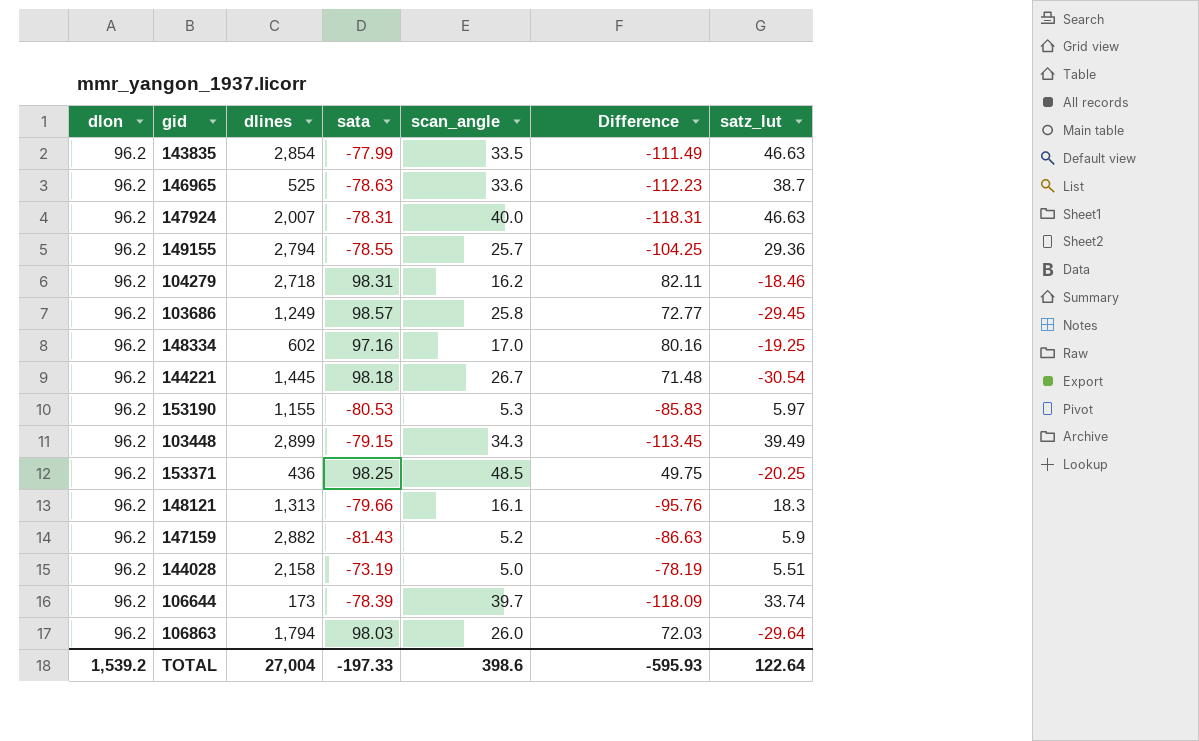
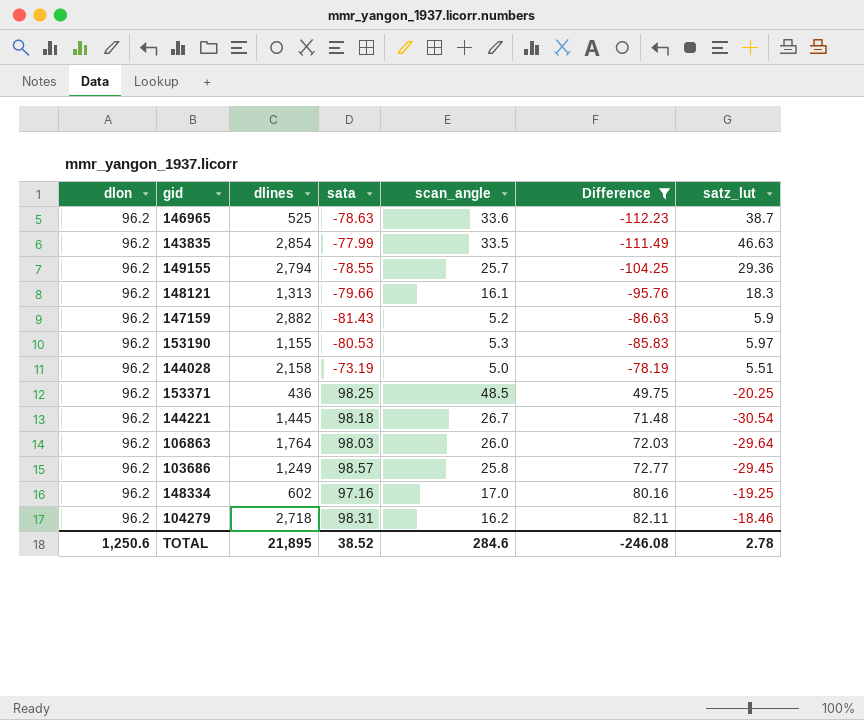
filter: none -> Difference >= -112.23
row order: none -> Difference ascending
106863 | dlines: 1,794 -> 1,764
TOTAL | dlon: 1,539.2 -> 1,250.6
TOTAL | dlines: 27,004 -> 21,895
TOTAL | sata: -197.33 -> 38.52
TOTAL | scan_angle: 398.6 -> 284.6
TOTAL | Difference: -595.93 -> -246.08
TOTAL | satz_lut: 122.64 -> 2.78

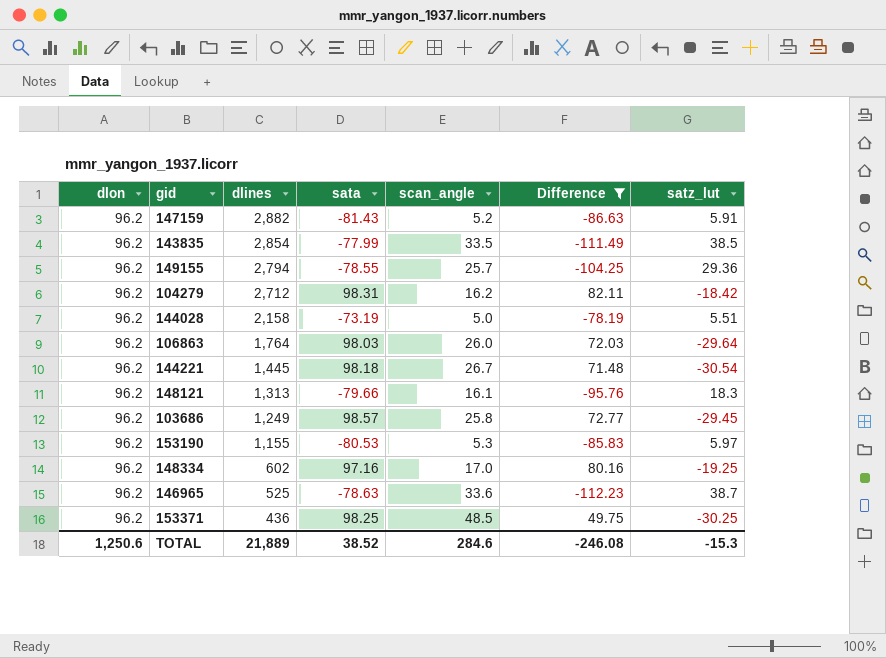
row order: Difference ascending -> dlines descending
147159 | satz_lut: 5.9 -> 5.91
143835 | satz_lut: 46.63 -> 38.5
104279 | dlines: 2,718 -> 2,712
104279 | satz_lut: -18.46 -> -18.42
153371 | satz_lut: -20.25 -> -30.25
TOTAL | dlines: 21,895 -> 21,889
TOTAL | satz_lut: 2.78 -> -15.3

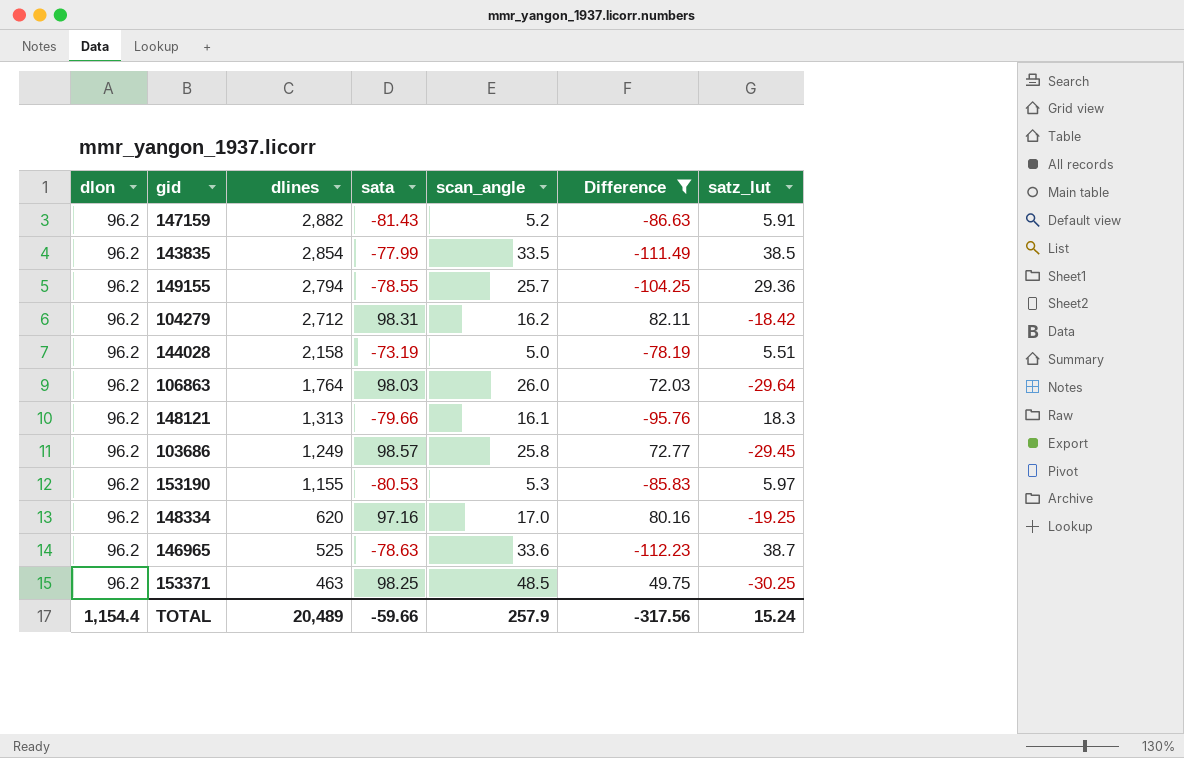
row 144221: 96.2 | 1,445 | 98.18 | 26.7 | 71.48 | -30.54 -> none
148334 | dlines: 602 -> 620
153371 | dlines: 436 -> 463
TOTAL | dlon: 1,250.6 -> 1,154.4
TOTAL | dlines: 21,889 -> 20,489
TOTAL | sata: 38.52 -> -59.66
TOTAL | scan_angle: 284.6 -> 257.9
TOTAL | Difference: -246.08 -> -317.56
TOTAL | satz_lut: -15.3 -> 15.24

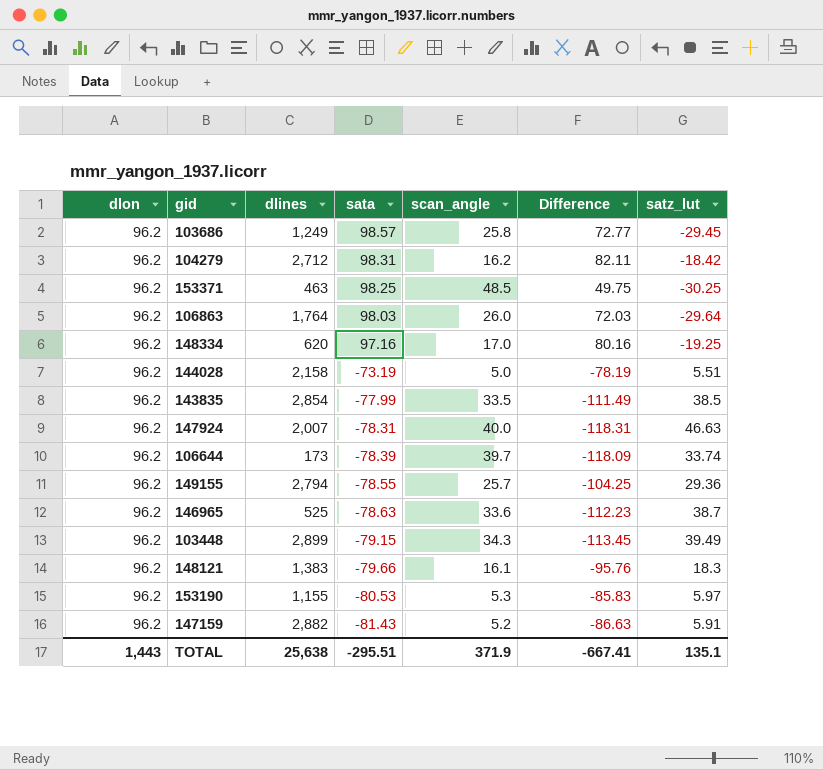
filter: Difference >= -112.23 -> none
row order: dlines descending -> sata descending
148121 | dlines: 1,313 -> 1,383
TOTAL | dlon: 1,154.4 -> 1,443
TOTAL | dlines: 20,489 -> 25,638
TOTAL | sata: -59.66 -> -295.51
TOTAL | scan_angle: 257.9 -> 371.9
TOTAL | Difference: -317.56 -> -667.41
TOTAL | satz_lut: 15.24 -> 135.1

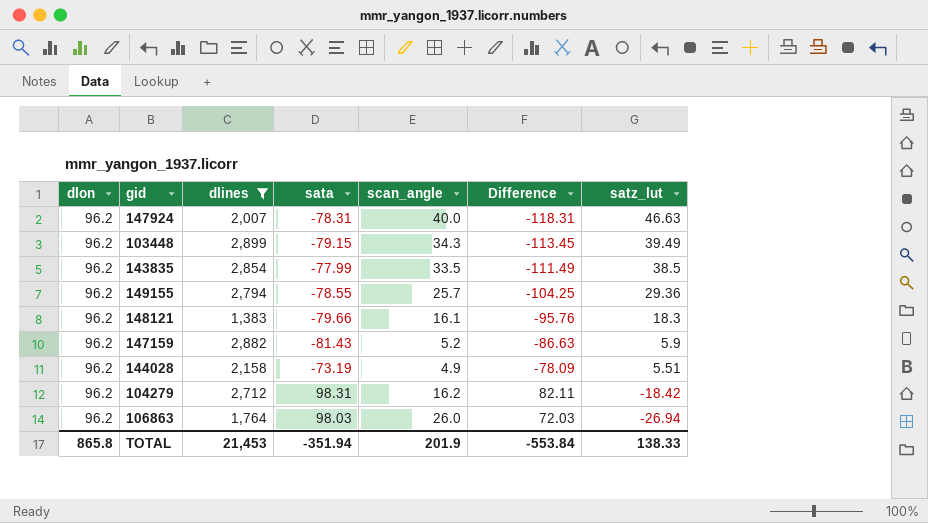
filter: none -> dlines >= 1,383
row order: sata descending -> satz_lut descending
147159 | satz_lut: 5.91 -> 5.9
144028 | scan_angle: 5.0 -> 4.9
144028 | Difference: -78.19 -> -78.09
106863 | satz_lut: -29.64 -> -26.94
TOTAL | dlon: 1,443 -> 865.8
TOTAL | dlines: 25,638 -> 21,453
TOTAL | sata: -295.51 -> -351.94
TOTAL | scan_angle: 371.9 -> 201.9
TOTAL | Difference: -667.41 -> -553.84
TOTAL | satz_lut: 135.1 -> 138.33

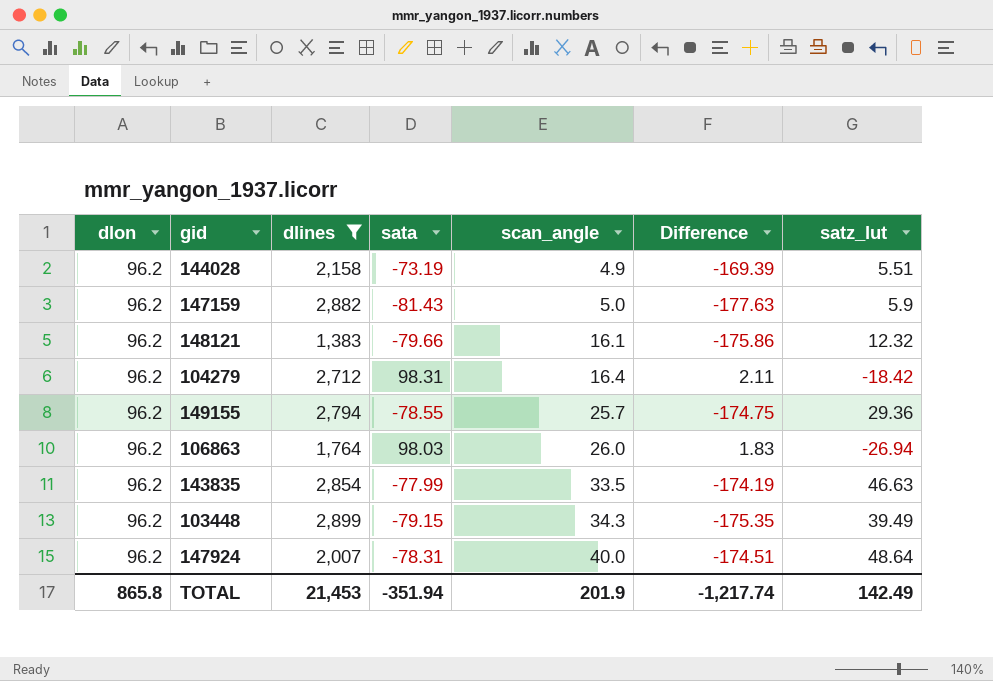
row order: satz_lut descending -> scan_angle ascending
column Difference | formula: [sata] - [scan_angle] -> [sata] - [dlon]
147159 | scan_angle: 5.2 -> 5.0
148121 | satz_lut: 18.3 -> 12.32
104279 | scan_angle: 16.2 -> 16.4
143835 | satz_lut: 38.5 -> 46.63
147924 | satz_lut: 46.63 -> 48.64
TOTAL | Difference: -553.84 -> -1,217.74
TOTAL | satz_lut: 138.33 -> 142.49

